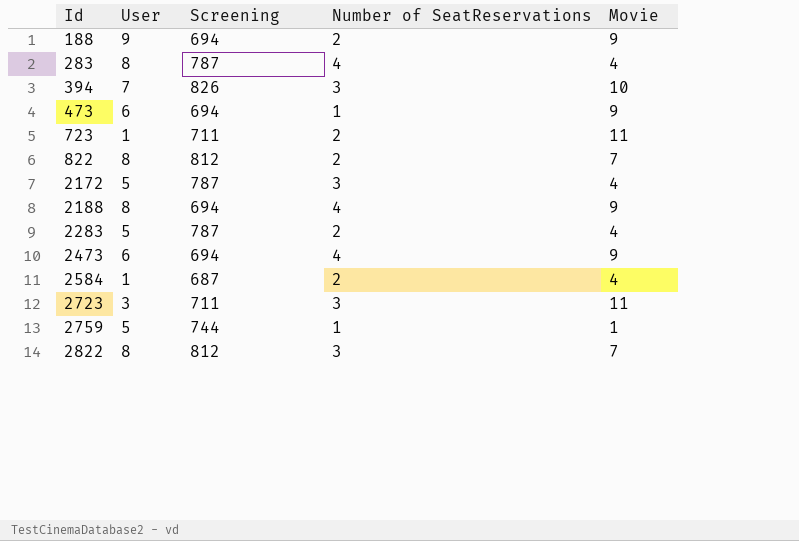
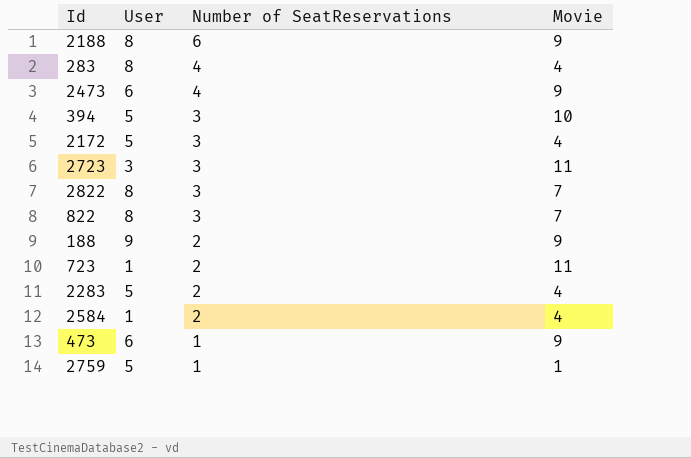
row order: Id ascending -> Number of SeatReservations descending
column Screening | position: 3 -> none
2188 | Number of SeatReservations: 4 -> 6
394 | User: 7 -> 5
822 | Number of SeatReservations: 2 -> 3

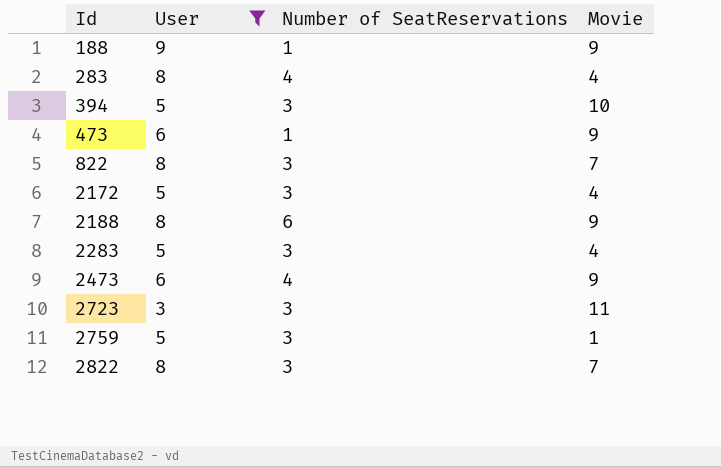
filter: none -> User != 1
row order: Number of SeatReservations descending -> Id ascending
188 | Number of SeatReservations: 2 -> 1
2283 | Number of SeatReservations: 2 -> 3
2759 | Number of SeatReservations: 1 -> 3

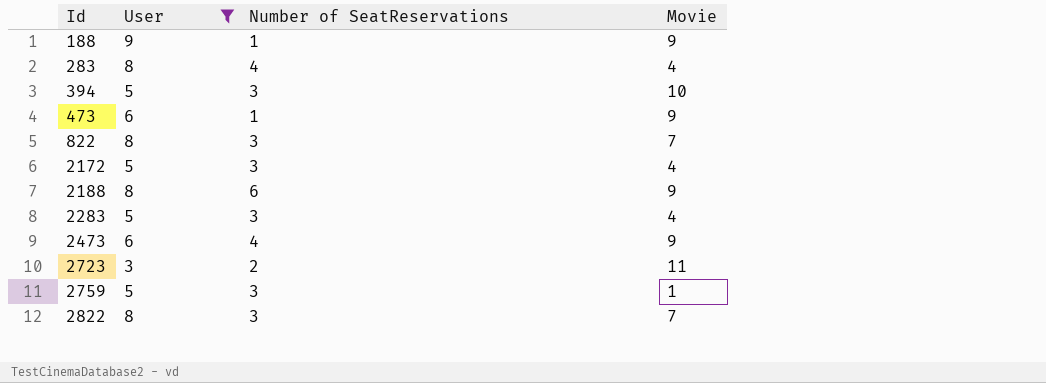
2723 | Number of SeatReservations: 3 -> 2

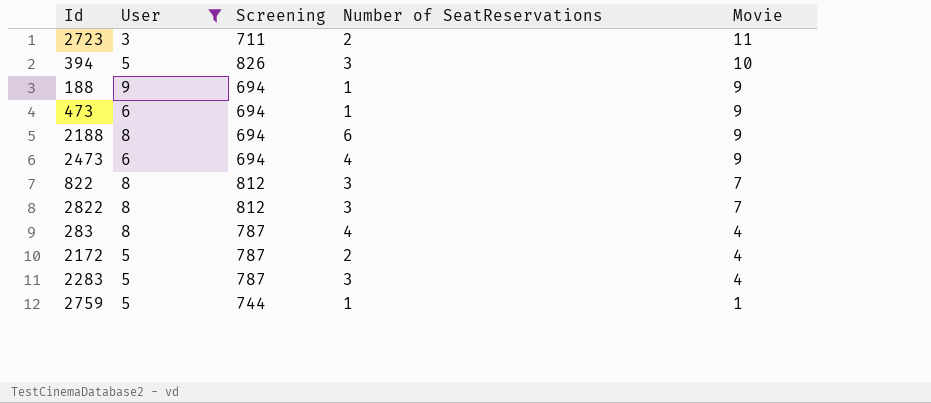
row order: Id ascending -> Movie descending
column Screening | position: none -> 3
2172 | Number of SeatReservations: 3 -> 2
2759 | Number of SeatReservations: 3 -> 1

